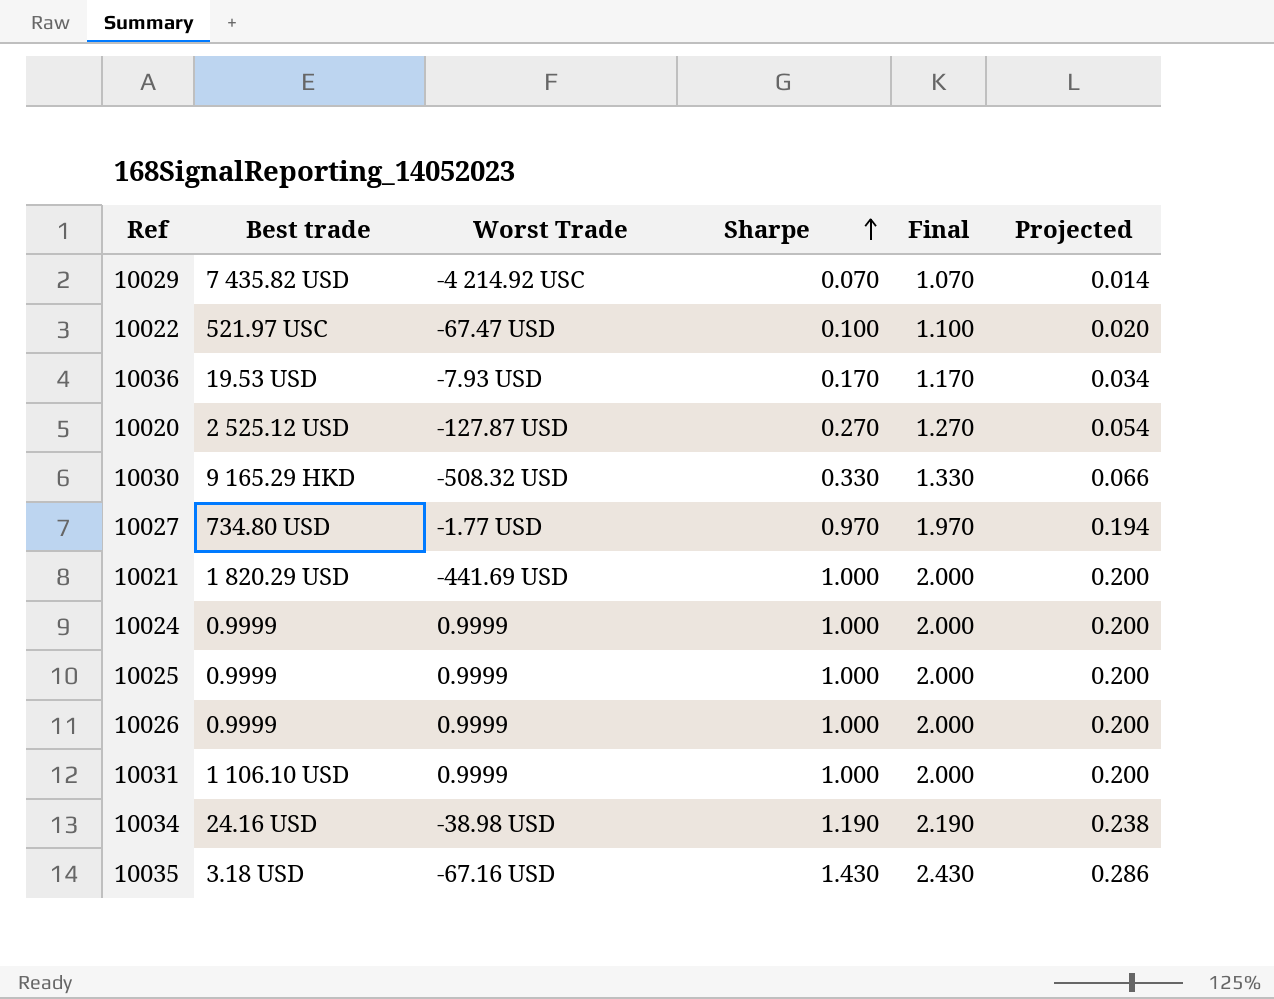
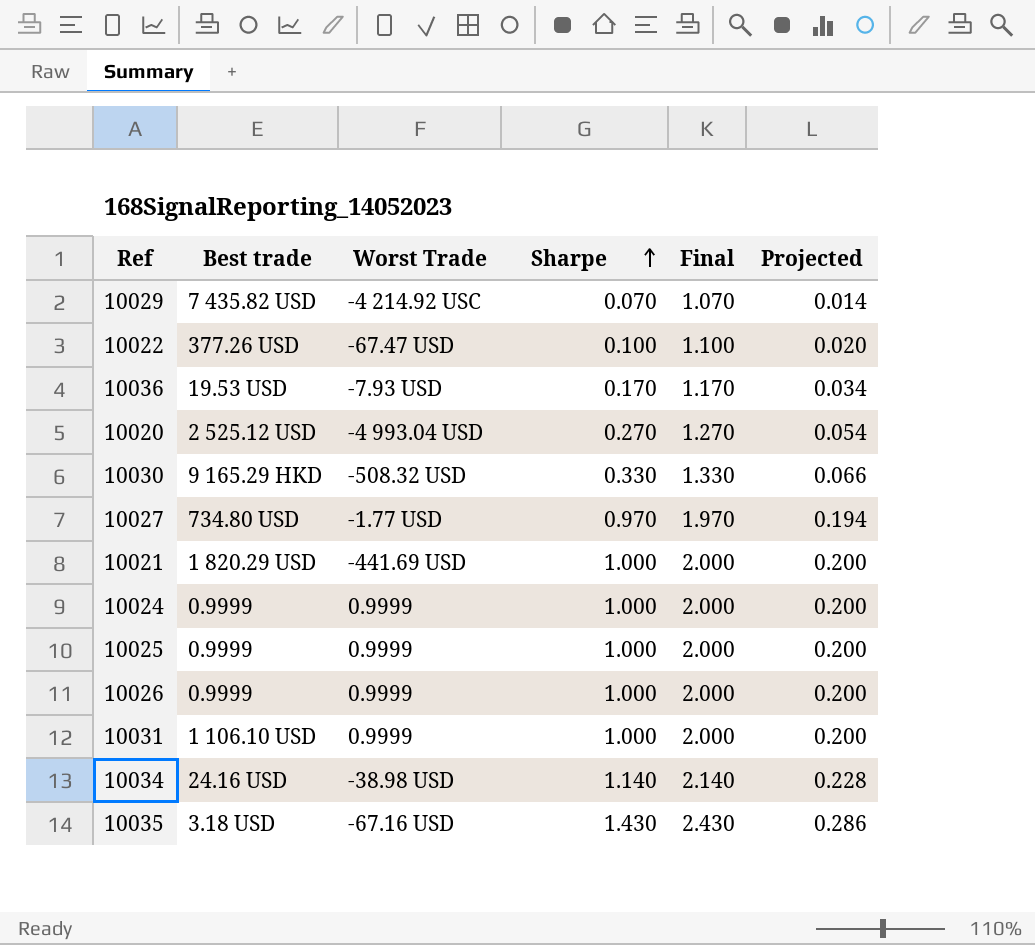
10022 | Best trade: 521.97 USC -> 377.26 USD
10020 | Worst Trade: -127.87 USD -> -4 993.04 USD
10034 | Sharpe: 1.190 -> 1.140
10034 | Final: 2.190 -> 2.140
10034 | Projected: 0.238 -> 0.228

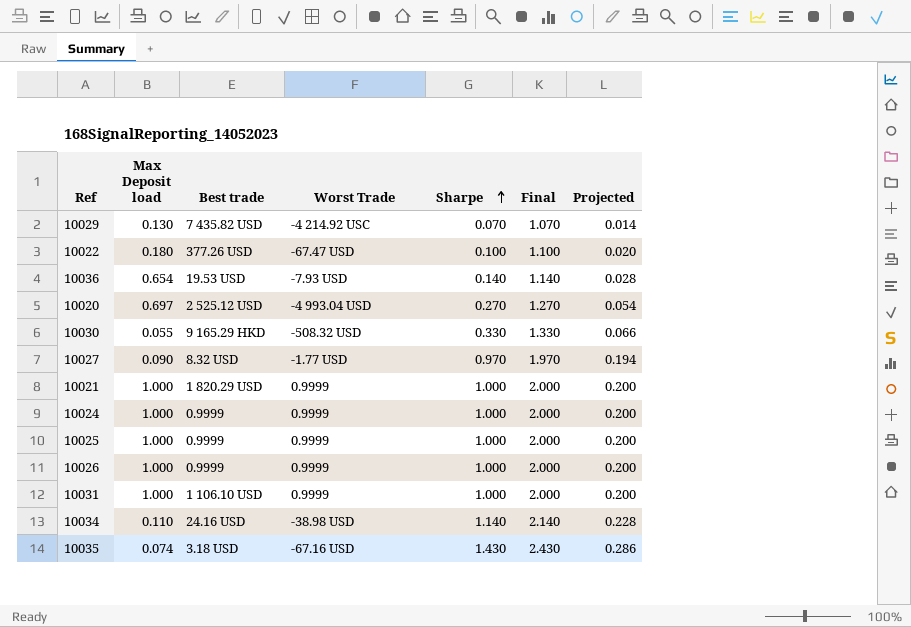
column Max Deposit load | position: none -> 2
10036 | Sharpe: 0.170 -> 0.140
10036 | Final: 1.170 -> 1.140
10036 | Projected: 0.034 -> 0.028
10027 | Best trade: 734.80 USD -> 8.32 USD
10021 | Worst Trade: -441.69 USD -> 0.9999

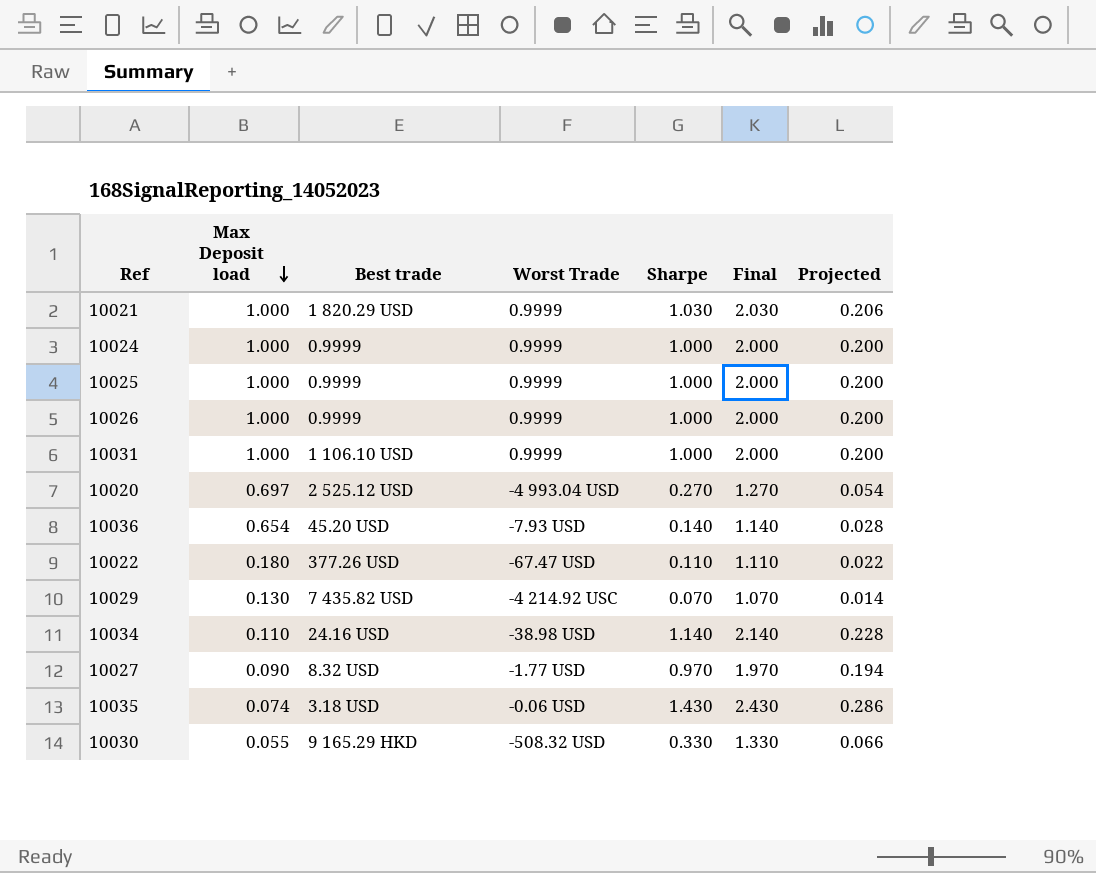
row order: Sharpe ascending -> Max Deposit load descending
10021 | Sharpe: 1.000 -> 1.030
10021 | Final: 2.000 -> 2.030
10021 | Projected: 0.200 -> 0.206
10036 | Best trade: 19.53 USD -> 45.20 USD
10022 | Sharpe: 0.100 -> 0.110
10022 | Final: 1.100 -> 1.110
10022 | Projected: 0.020 -> 0.022
10035 | Worst Trade: -67.16 USD -> -0.06 USD

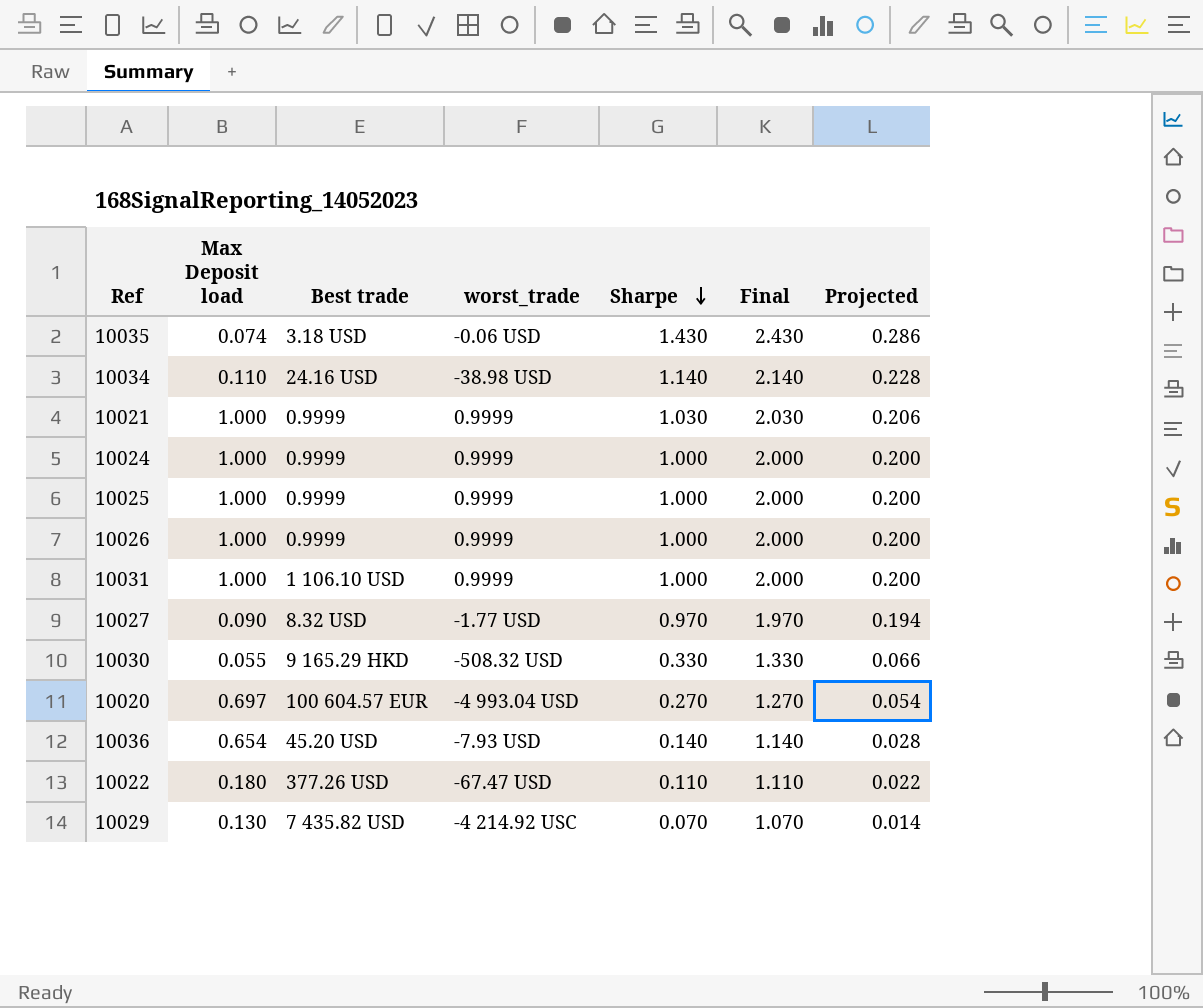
row order: Max Deposit load descending -> Sharpe descending
column name: Worst Trade -> worst_trade
10021 | Best trade: 1 820.29 USD -> 0.9999
10020 | Best trade: 2 525.12 USD -> 100 604.57 EUR

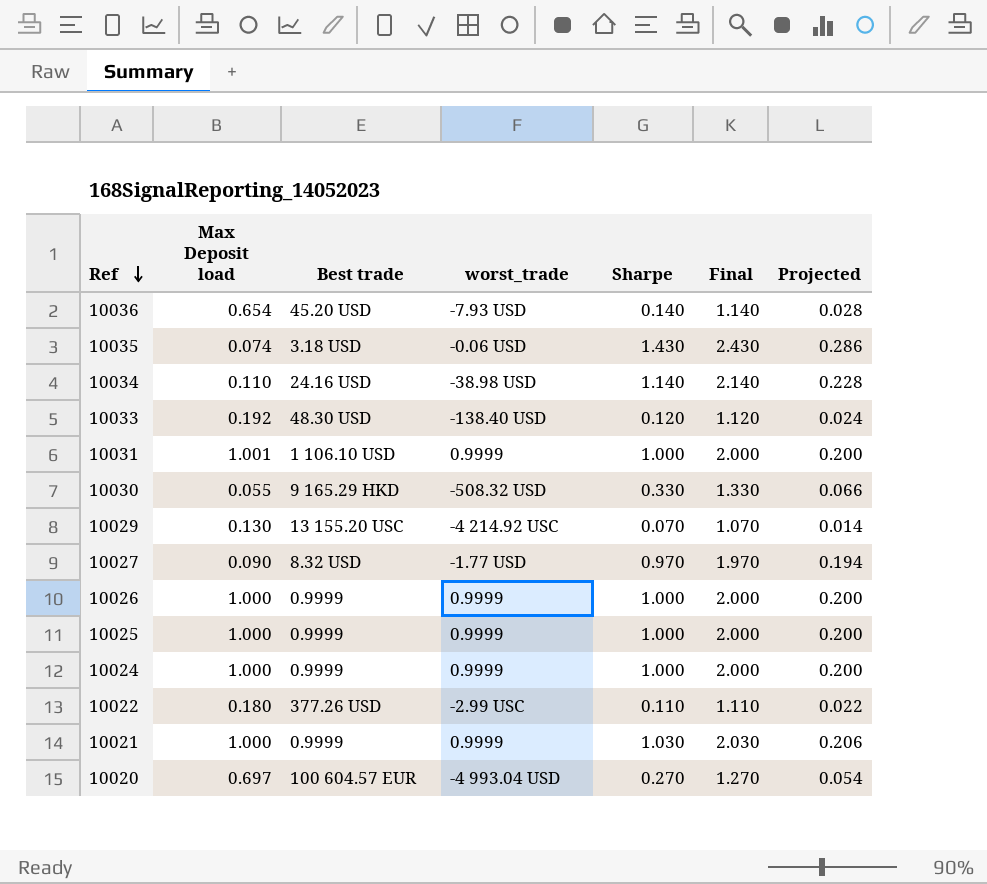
row order: Sharpe descending -> Ref descending
row 10033: none -> 0.192 | 48.30 USD | -138.40 USD | 0.120 | 1.120 | 0.024
10031 | Max Deposit load: 1.000 -> 1.001
10029 | Best trade: 7 435.82 USD -> 13 155.20 USC
10022 | worst_trade: -67.47 USD -> -2.99 USC

